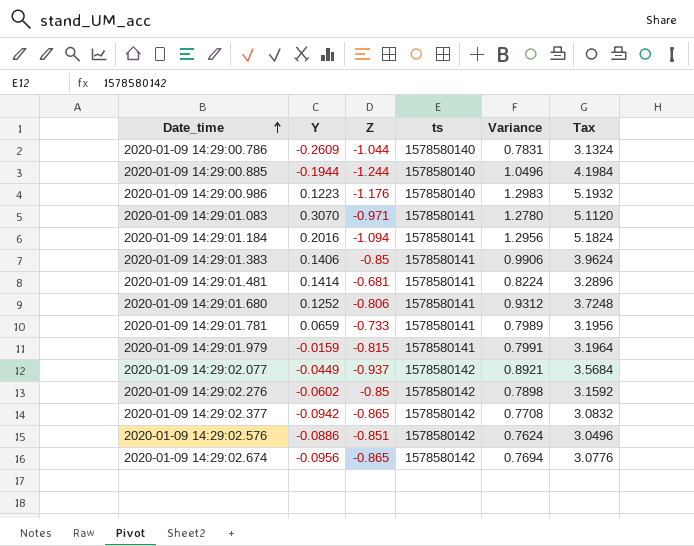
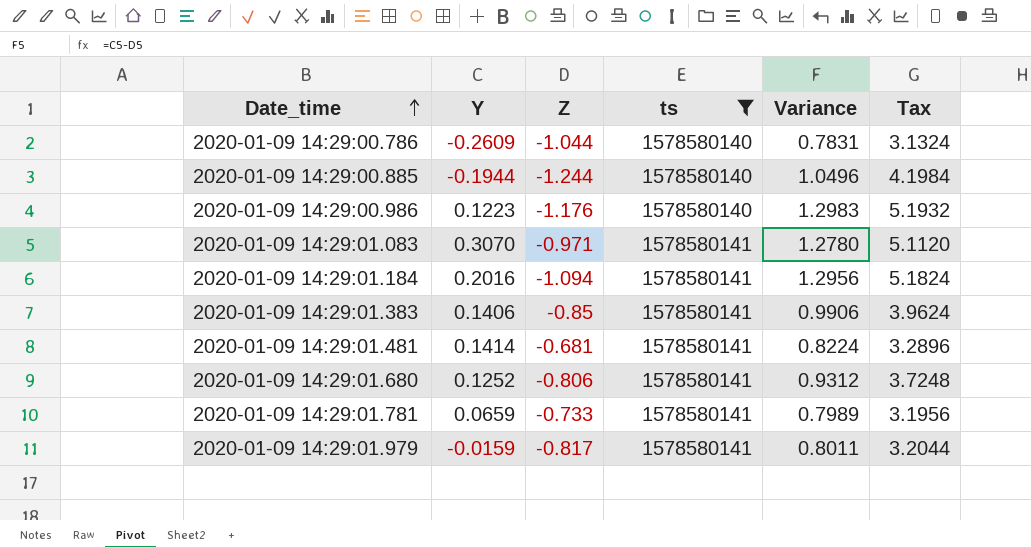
filter: none -> ts != 1578580142
2020-01-09 14:29:01.979 | Z: -0.815 -> -0.817
2020-01-09 14:29:01.979 | Variance: 0.7991 -> 0.8011
2020-01-09 14:29:01.979 | Tax: 3.1964 -> 3.2044

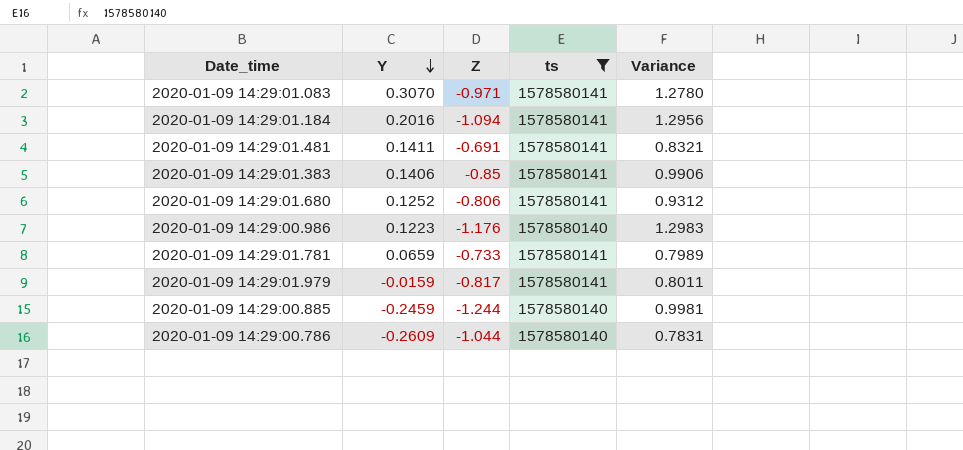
row order: Date_time ascending -> Y descending
column Tax | formula: [Variance] * 4 -> none
2020-01-09 14:29:01.481 | Y: 0.1414 -> 0.1411
2020-01-09 14:29:01.481 | Z: -0.681 -> -0.691
2020-01-09 14:29:01.481 | Variance: 0.8224 -> 0.8321
2020-01-09 14:29:00.885 | Y: -0.1944 -> -0.2459
2020-01-09 14:29:00.885 | Variance: 1.0496 -> 0.9981

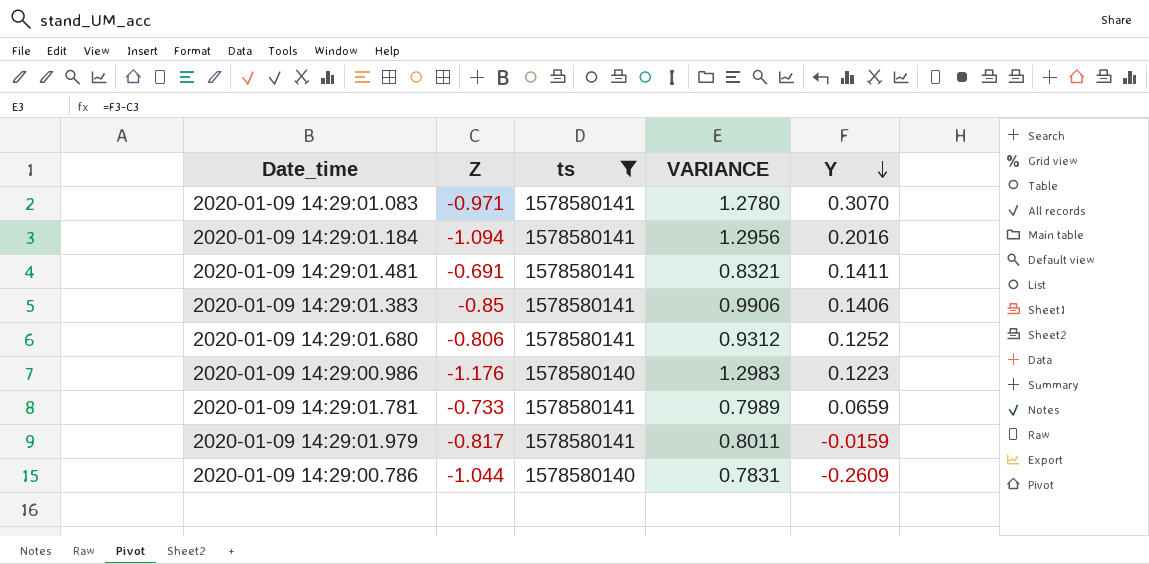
column name: Variance -> VARIANCE
column Y | position: 2 -> 5
row 2020-01-09 14:29:00.885: -0.2459 | -1.244 | 1578580140 | 0.9981 -> none

